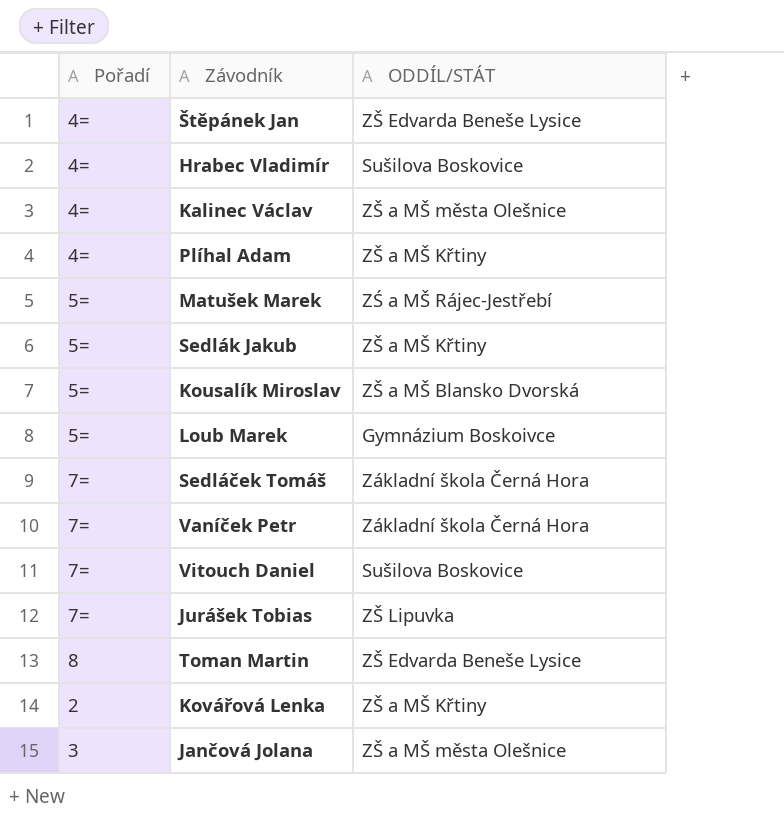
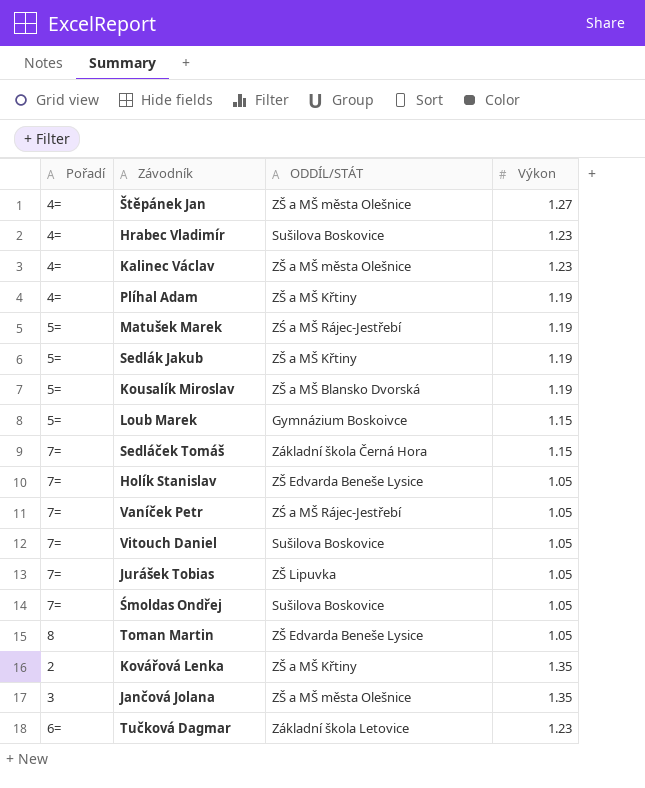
column Výkon | position: none -> 4
Štěpánek Jan | ODDÍL/STÁT: ZŠ Edvarda Beneše Lysice -> ZŠ a MŠ města Olešnice
row Holík Stanislav: none -> 7= | ZŠ Edvarda Beneše Lysice | 1.05
Vaníček Petr | ODDÍL/STÁT: Základní škola Černá Hora -> ZŚ a MŠ Rájec-Jestřebí
row Śmoldas Ondřej: none -> 7= | Sušilova Boskovice | 1.05
row Tučková Dagmar: none -> 6= | Základní škola Letovice | 1.23

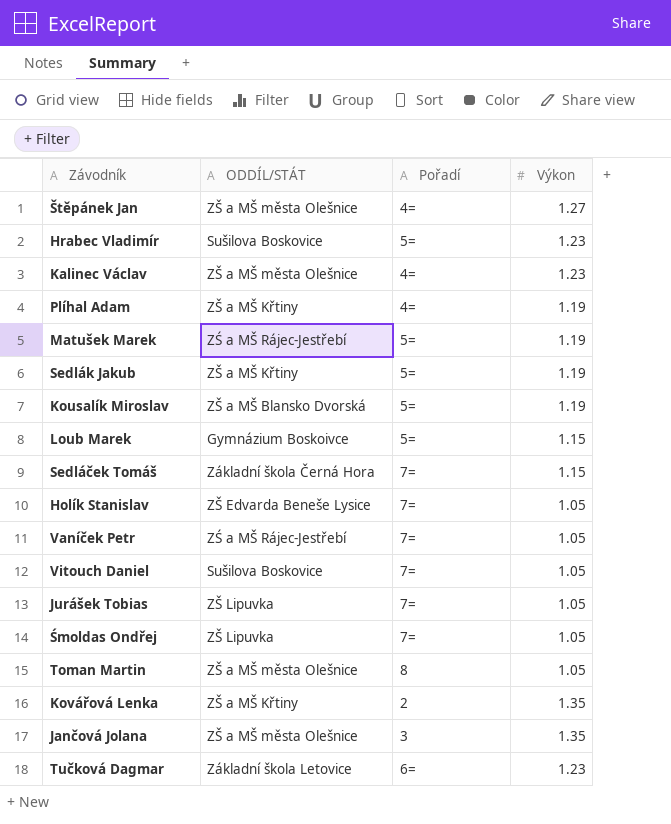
column Pořadí | position: 1 -> 3
Hrabec Vladimír | Pořadí: 4= -> 5=
Śmoldas Ondřej | ODDÍL/STÁT: Sušilova Boskovice -> ZŠ Lipuvka
Toman Martin | ODDÍL/STÁT: ZŠ Edvarda Beneše Lysice -> ZŠ a MŠ města Olešnice

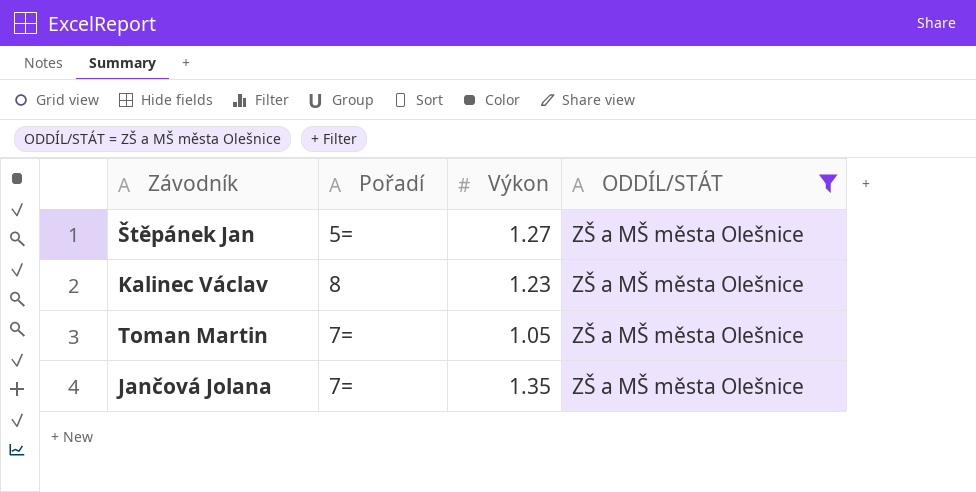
filter: none -> ODDÍL/STÁT = ZŠ a MŠ města Olešnice
column ODDÍL/STÁT | position: 2 -> 4
Štěpánek Jan | Pořadí: 4= -> 5=
Kalinec Václav | Pořadí: 4= -> 8
Toman Martin | Pořadí: 8 -> 7=
Jančová Jolana | Pořadí: 3 -> 7=

